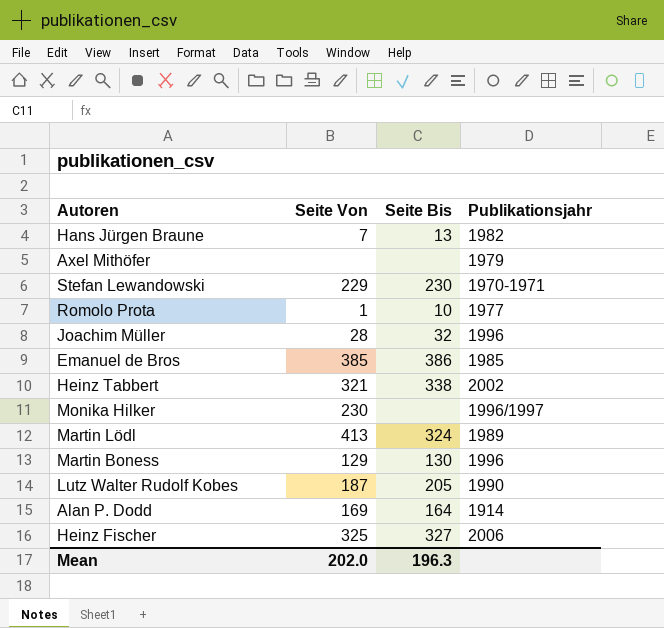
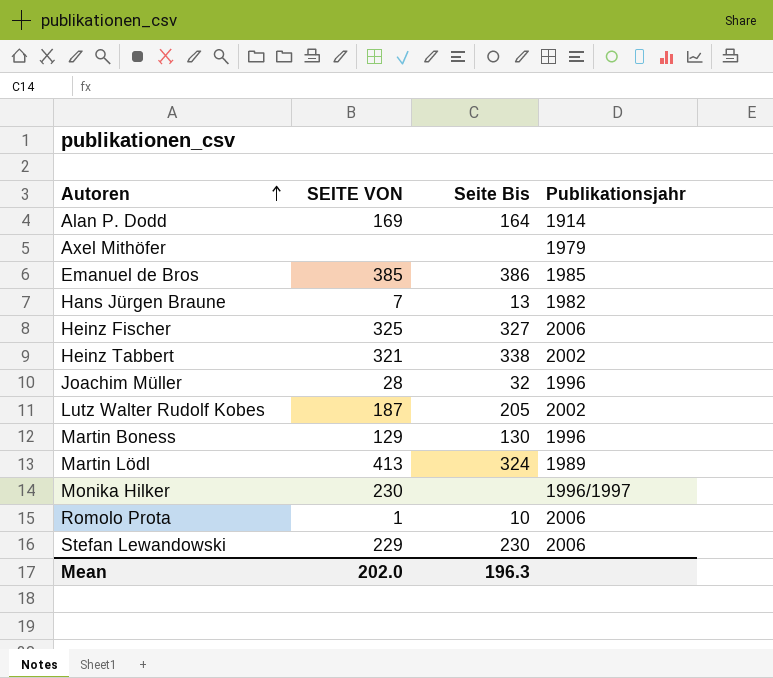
row order: none -> Autoren ascending
column name: Seite Von -> SEITE VON
Lutz Walter Rudolf Kobes | Publikationsjahr: 1990 -> 2002
Romolo Prota | Publikationsjahr: 1977 -> 2006
Stefan Lewandowski | Publikationsjahr: 1970-1971 -> 2006

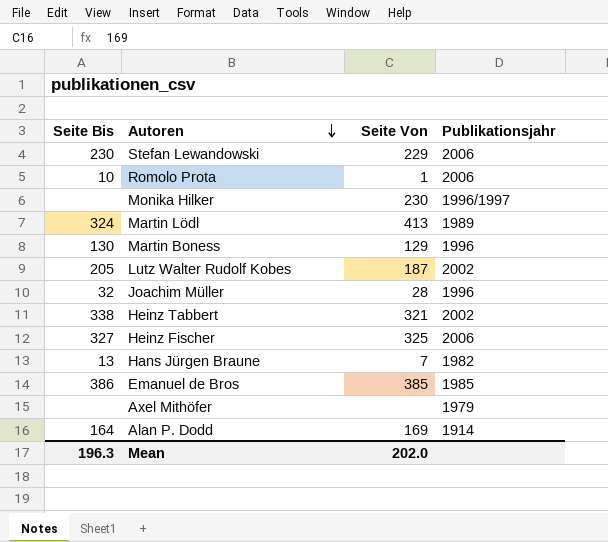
row order: Autoren ascending -> Autoren descending
column Seite Bis | position: 3 -> 1
column name: SEITE VON -> Seite Von

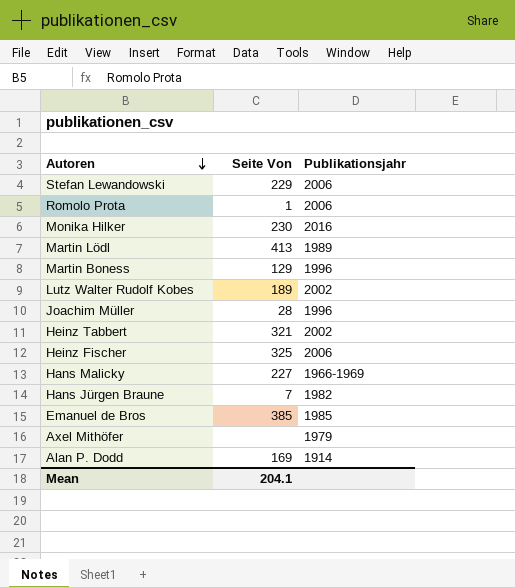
column Seite Bis | position: 1 -> none
Monika Hilker | Publikationsjahr: 1996/1997 -> 2016
Lutz Walter Rudolf Kobes | Seite Von: 187 -> 189
row Hans Malicky: none -> 227 | 1966-1969
Mean | Seite Von: 202.0 -> 204.1

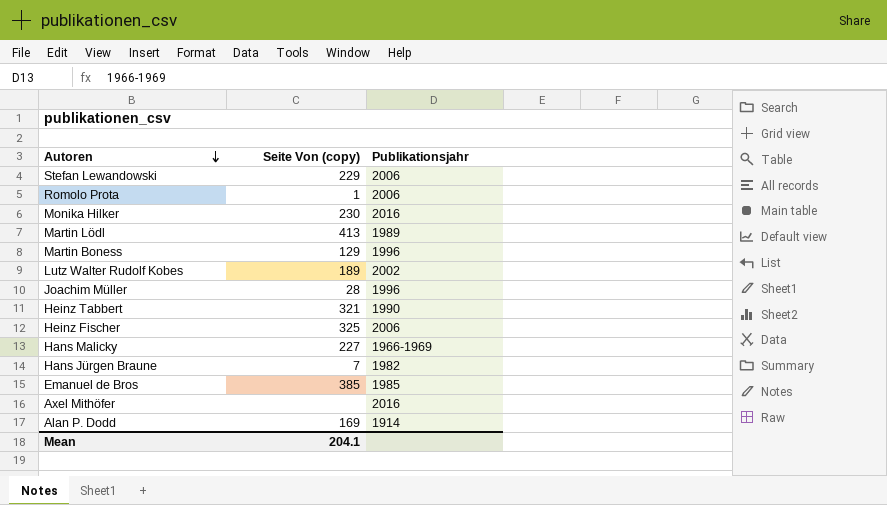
column name: Seite Von -> Seite Von (copy)
Heinz Tabbert | Publikationsjahr: 2002 -> 1990
Axel Mithöfer | Publikationsjahr: 1979 -> 2016

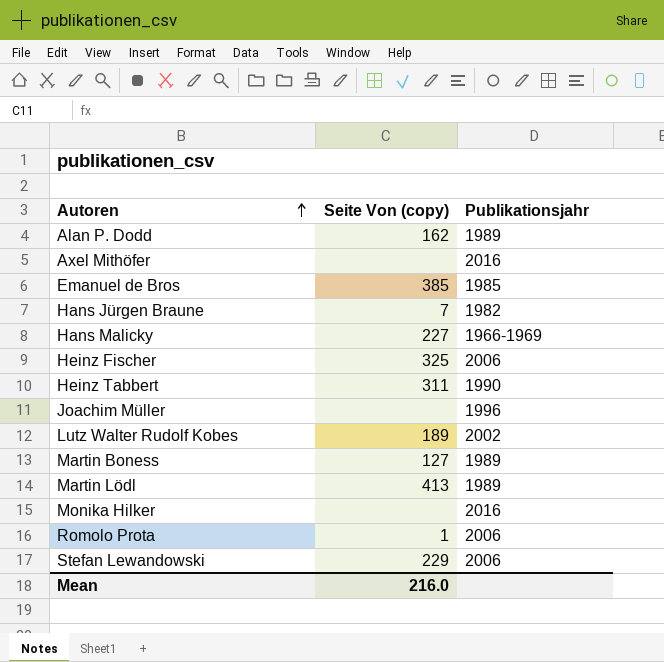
row order: Autoren descending -> Autoren ascending
Alan P. Dodd | Seite Von (copy): 169 -> 162
Alan P. Dodd | Publikationsjahr: 1914 -> 1989
Heinz Tabbert | Seite Von (copy): 321 -> 311
Joachim Müller | Seite Von (copy): 28 -> none
Martin Boness | Seite Von (copy): 129 -> 127
Martin Boness | Publikationsjahr: 1996 -> 1989
Monika Hilker | Seite Von (copy): 230 -> none
Mean | Seite Von (copy): 204.1 -> 216.0

